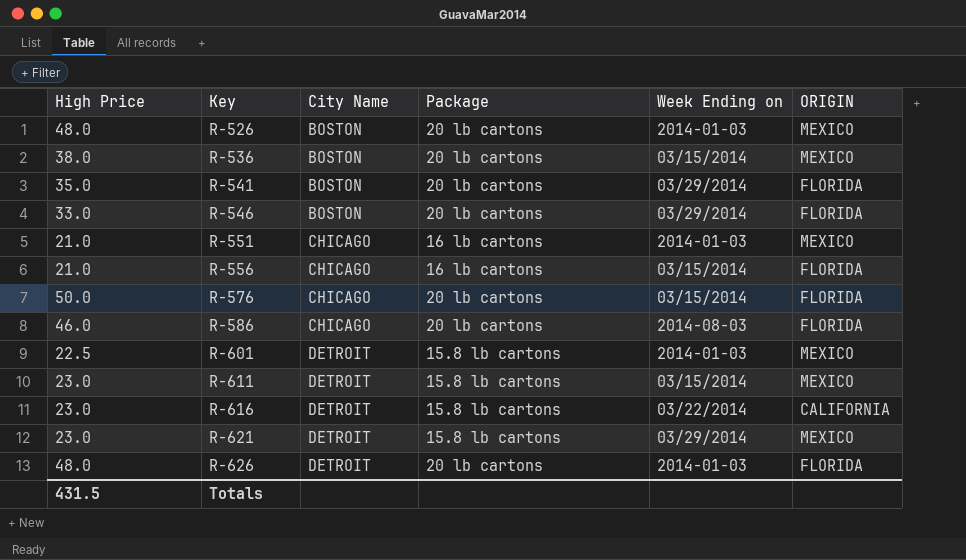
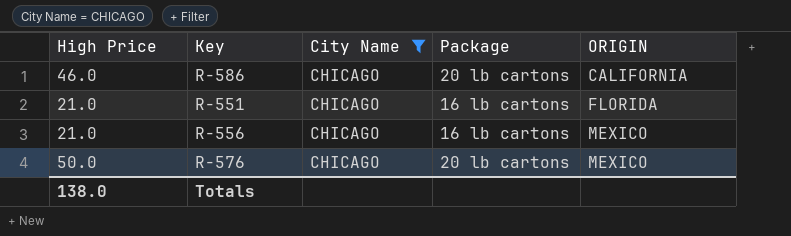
filter: none -> City Name = CHICAGO
row order: Key ascending -> ORIGIN ascending
column Week Ending on | position: 5 -> none
R-586 | ORIGIN: FLORIDA -> CALIFORNIA
R-551 | ORIGIN: MEXICO -> FLORIDA
R-556 | ORIGIN: FLORIDA -> MEXICO
R-576 | ORIGIN: FLORIDA -> MEXICO
Totals | High Price: 431.5 -> 138.0

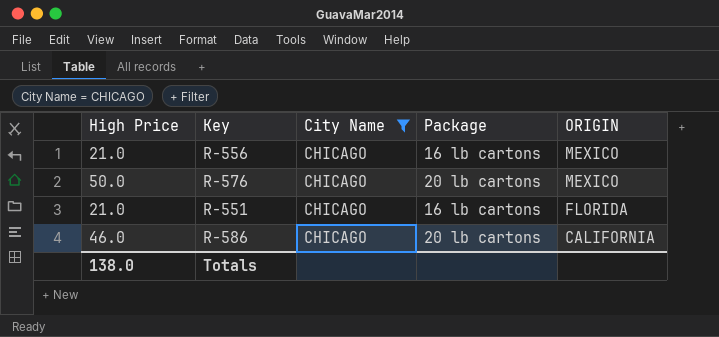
row order: ORIGIN ascending -> ORIGIN descending

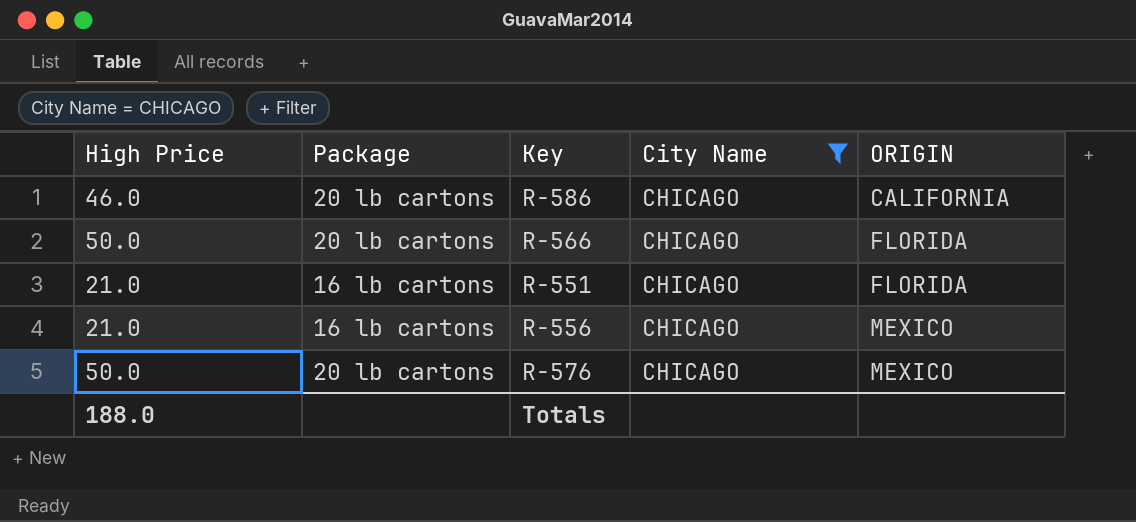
row order: ORIGIN descending -> ORIGIN ascending
column Package | position: 4 -> 2
row R-566: none -> 50.0 | 20 lb cartons | CHICAGO | FLORIDA
Totals | High Price: 138.0 -> 188.0

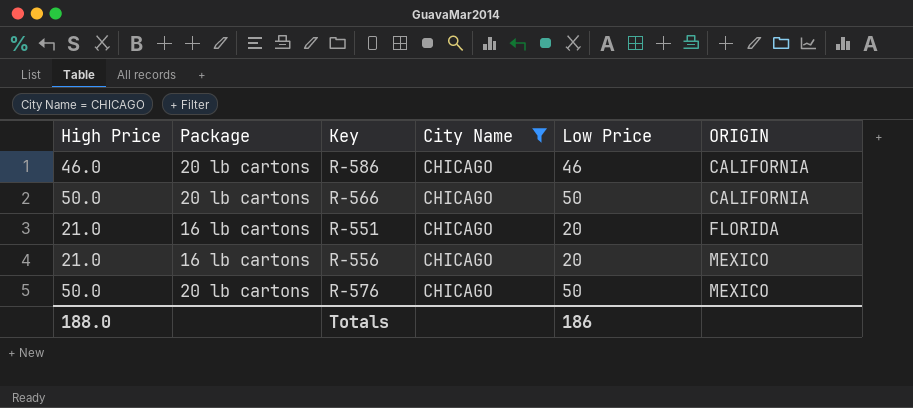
column Low Price | position: none -> 5
R-566 | ORIGIN: FLORIDA -> CALIFORNIA

